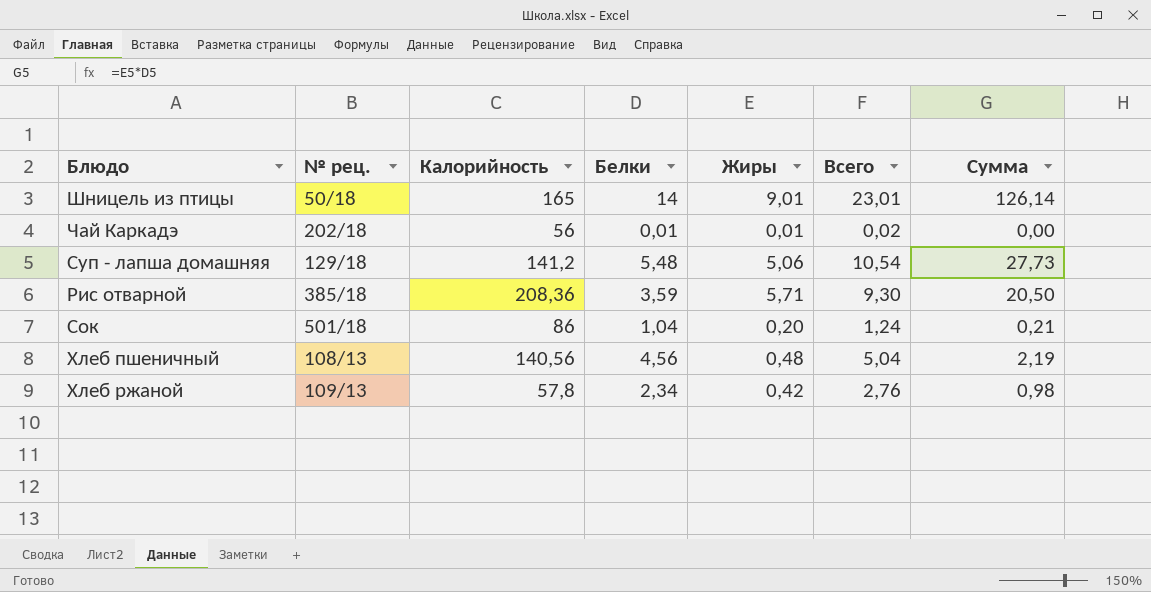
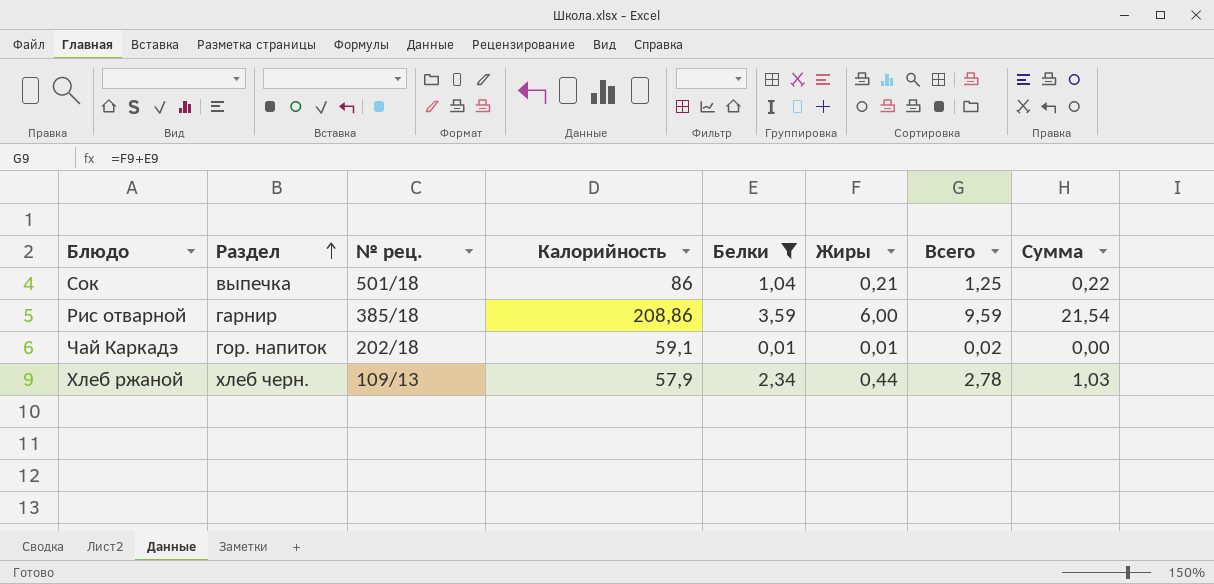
filter: none -> Белки <= 3,59
row order: none -> Раздел ascending
column Раздел | position: none -> 2
Сок | Жиры: 0,20 -> 0,21
Сок | Всего: 1,24 -> 1,25
Сок | Сумма: 0,21 -> 0,22
Рис отварной | Калорийность: 208,36 -> 208,86
Рис отварной | Жиры: 5,71 -> 6,00
Рис отварной | Всего: 9,30 -> 9,59
Рис отварной | Сумма: 20,50 -> 21,54
Чай Каркадэ | Калорийность: 56 -> 59,1
Хлеб ржаной | Калорийность: 57,8 -> 57,9
Хлеб ржаной | Жиры: 0,42 -> 0,44
Хлеб ржаной | Всего: 2,76 -> 2,78
Хлеб ржаной | Сумма: 0,98 -> 1,03

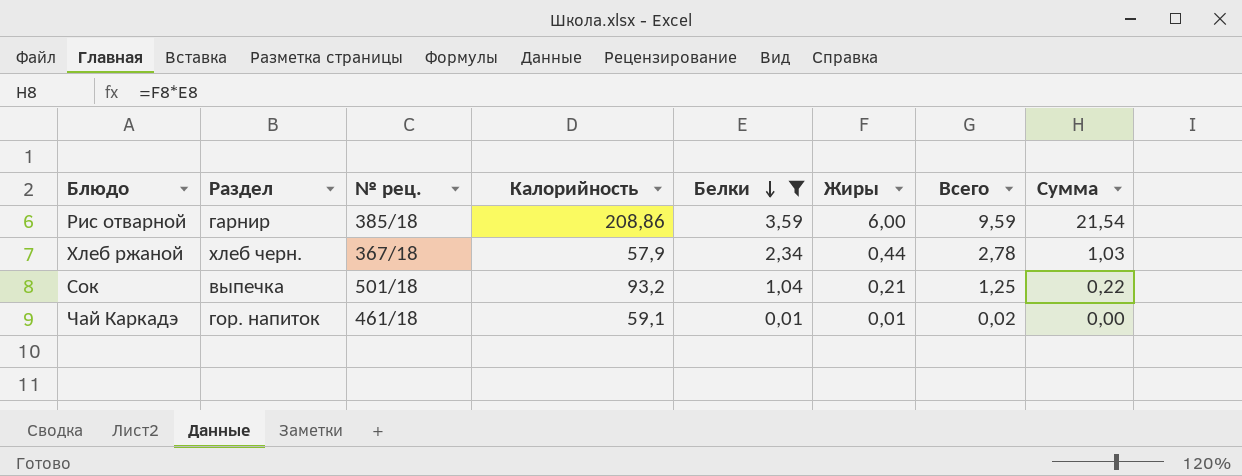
row order: Раздел ascending -> Белки descending
Хлеб ржаной | № рец.: 109/13 -> 367/18
Сок | Калорийность: 86 -> 93,2
Чай Каркадэ | № рец.: 202/18 -> 461/18

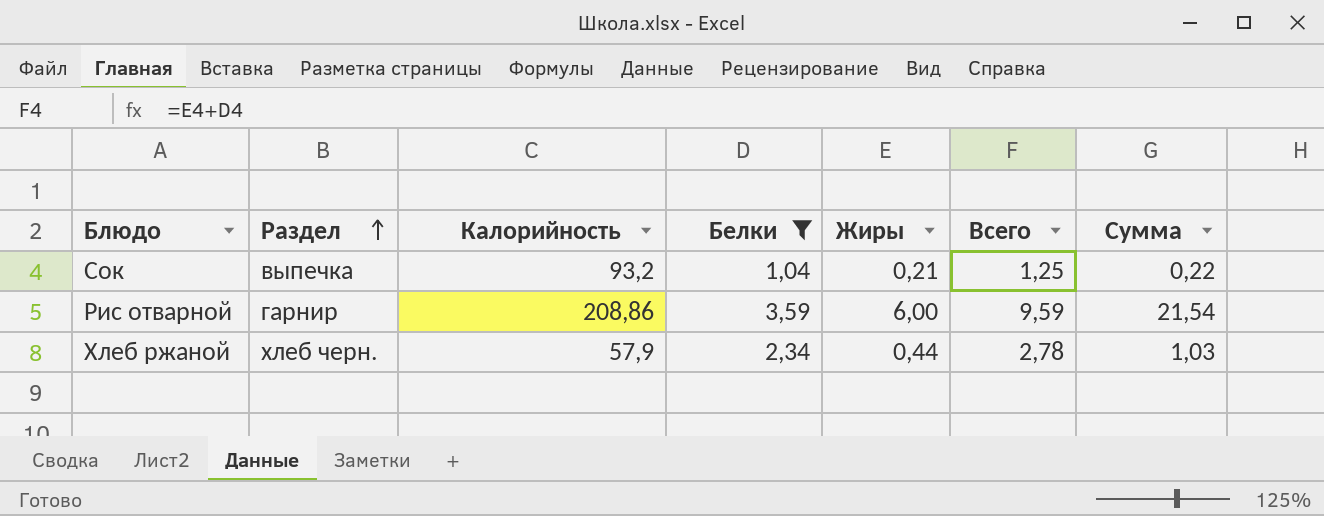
row order: Белки descending -> Раздел ascending
column № рец. | position: 3 -> none
row Чай Каркадэ: гор. напиток | 461/18 | 59,1 | 0,01 | 0,01 | 0,02 | 0,00 -> none

